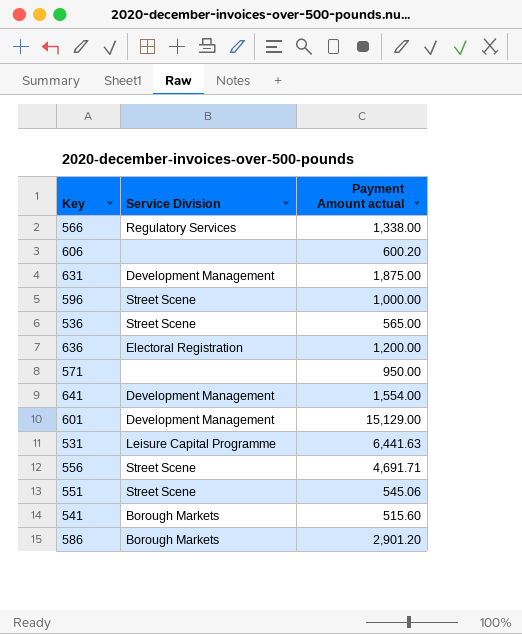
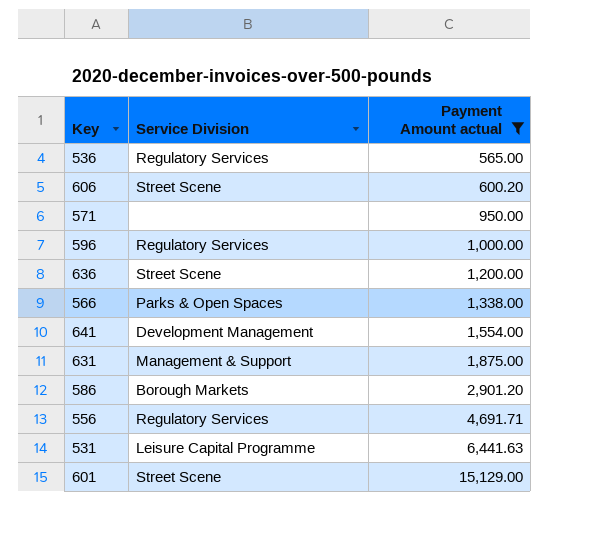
filter: none -> Payment Amount actual >= 565.00
row order: none -> Payment Amount actual ascending
536 | Service Division: Street Scene -> Regulatory Services
606 | Service Division: none -> Street Scene
596 | Service Division: Street Scene -> Regulatory Services
636 | Service Division: Electoral Registration -> Street Scene
566 | Service Division: Regulatory Services -> Parks & Open Spaces
631 | Service Division: Development Management -> Management & Support
556 | Service Division: Street Scene -> Regulatory Services
601 | Service Division: Development Management -> Street Scene

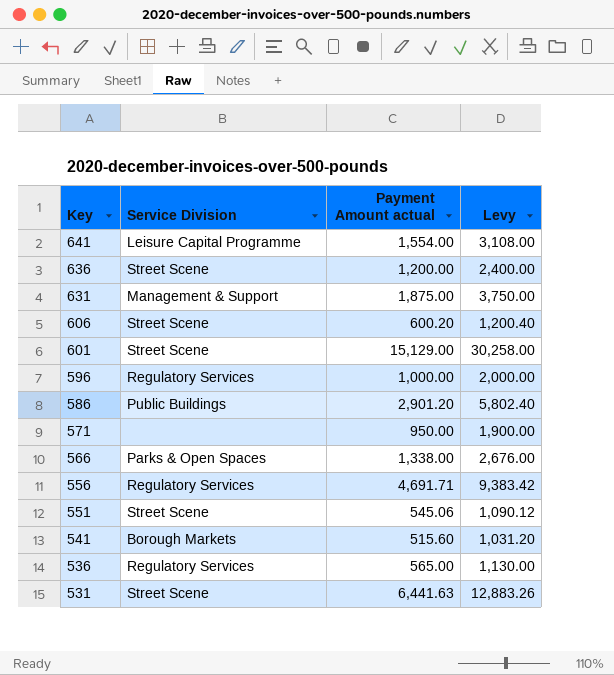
filter: Payment Amount actual >= 565.00 -> none
row order: Payment Amount actual ascending -> Key descending
column Levy | formula: none -> [Payment Amount actual] * 2
641 | Service Division: Development Management -> Leisure Capital Programme
586 | Service Division: Borough Markets -> Public Buildings
531 | Service Division: Leisure Capital Programme -> Street Scene

